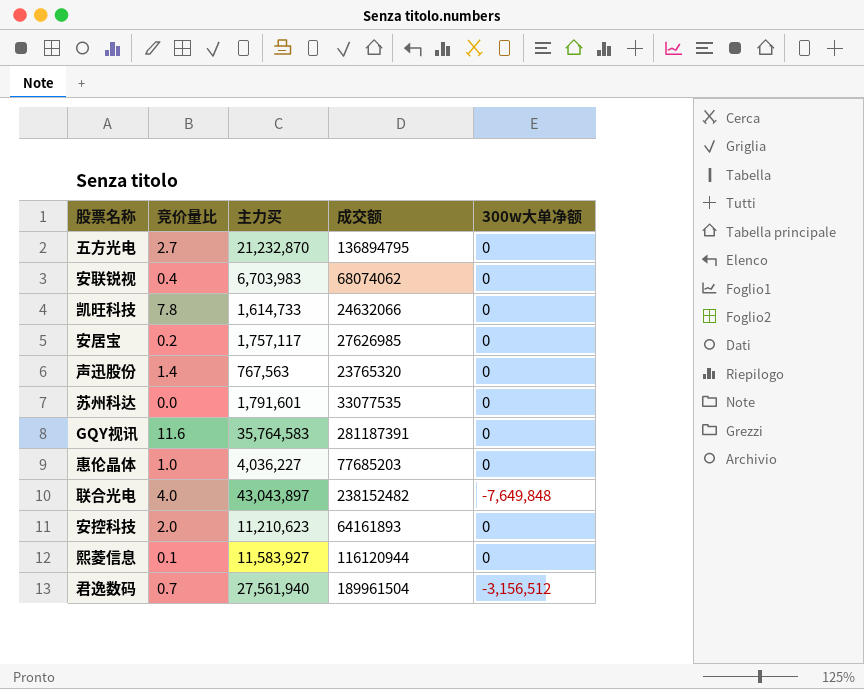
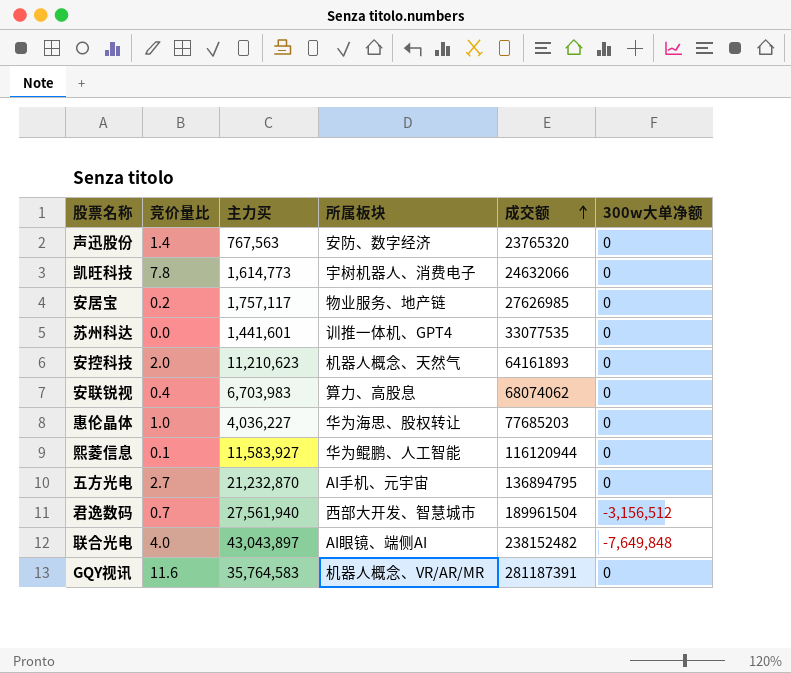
row order: none -> 成交额 ascending
column 所属板块 | position: none -> 4
凯旺科技 | 主力买: 1,614,733 -> 1,614,773
苏州科达 | 主力买: 1,791,601 -> 1,441,601

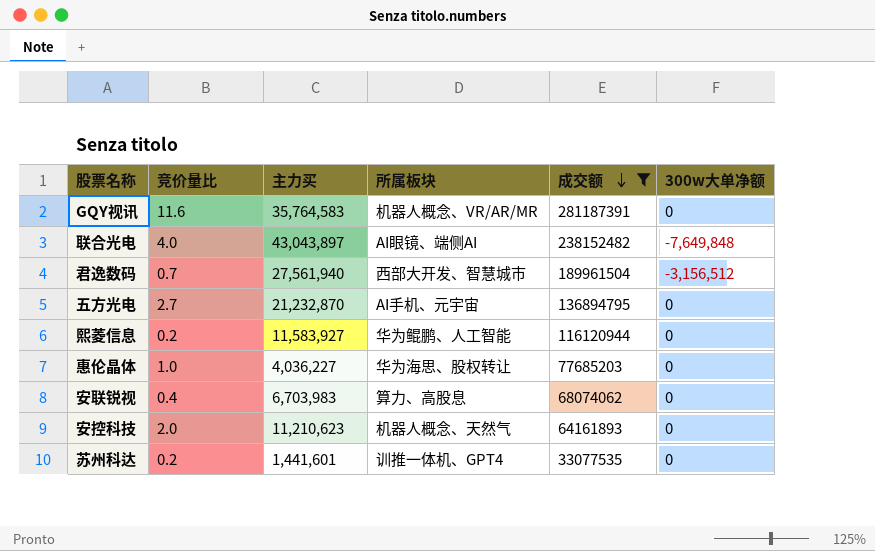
filter: none -> 成交额 >= 33077535
row order: 成交额 ascending -> 成交额 descending
熙菱信息 | 竞价量比: 0.1 -> 0.2
苏州科达 | 竞价量比: 0.0 -> 0.2

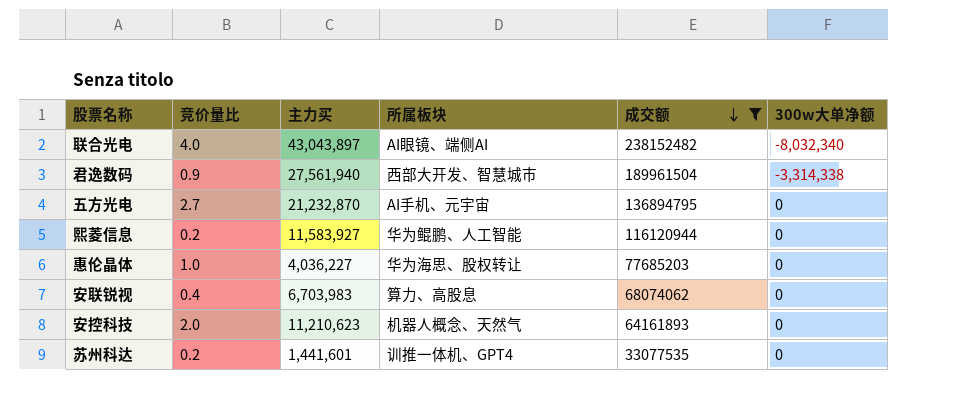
row GQY视讯: 11.6 | 35,764,583 | 机器人概念、VR/AR/MR | 281187391 | 0 -> none
联合光电 | 300w大单净额: -7,649,848 -> -8,032,340
君逸数码 | 竞价量比: 0.7 -> 0.9
君逸数码 | 300w大单净额: -3,156,512 -> -3,314,338

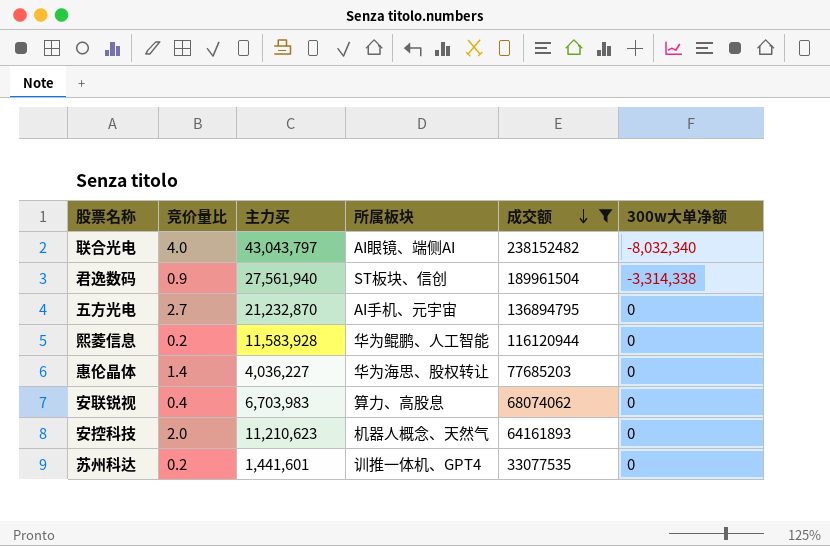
联合光电 | 主力买: 43,043,897 -> 43,043,797
君逸数码 | 所属板块: 西部大开发、智慧城市 -> ST板块、信创
熙菱信息 | 主力买: 11,583,927 -> 11,583,928
惠伦晶体 | 竞价量比: 1.0 -> 1.4

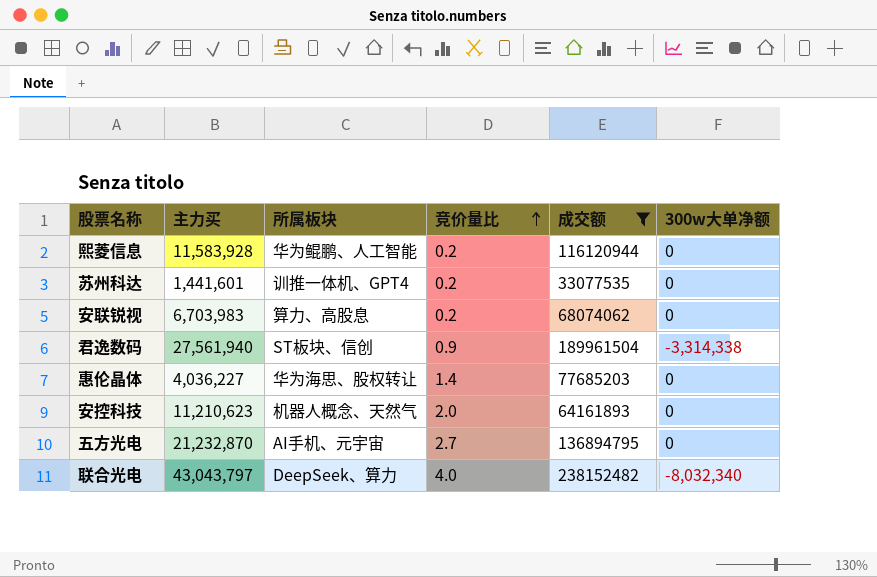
row order: 成交额 descending -> 竞价量比 ascending
column 竞价量比 | position: 2 -> 4
安联锐视 | 竞价量比: 0.4 -> 0.2
联合光电 | 所属板块: AI眼镜、端侧AI -> DeepSeek、算力

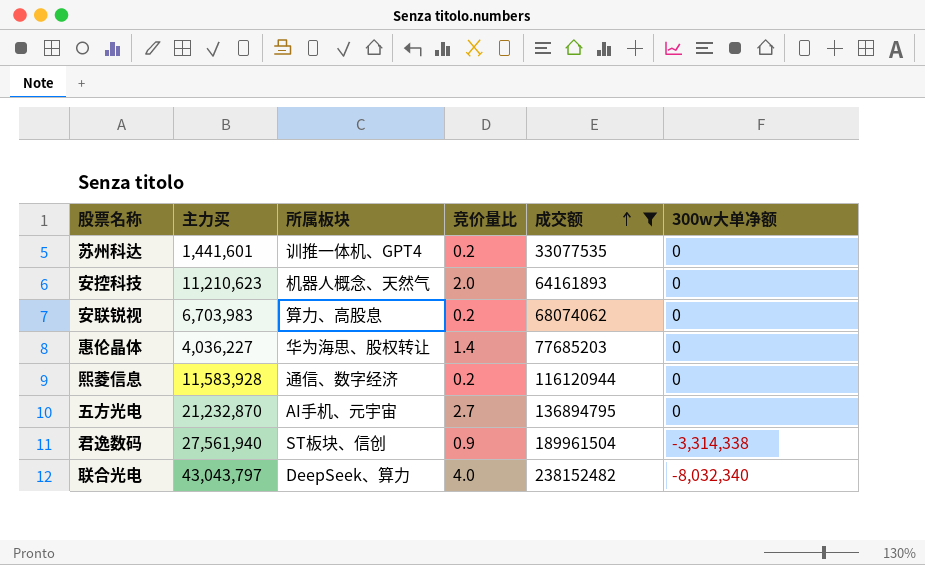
row order: 竞价量比 ascending -> 成交额 ascending
熙菱信息 | 所属板块: 华为鲲鹏、人工智能 -> 通信、数字经济

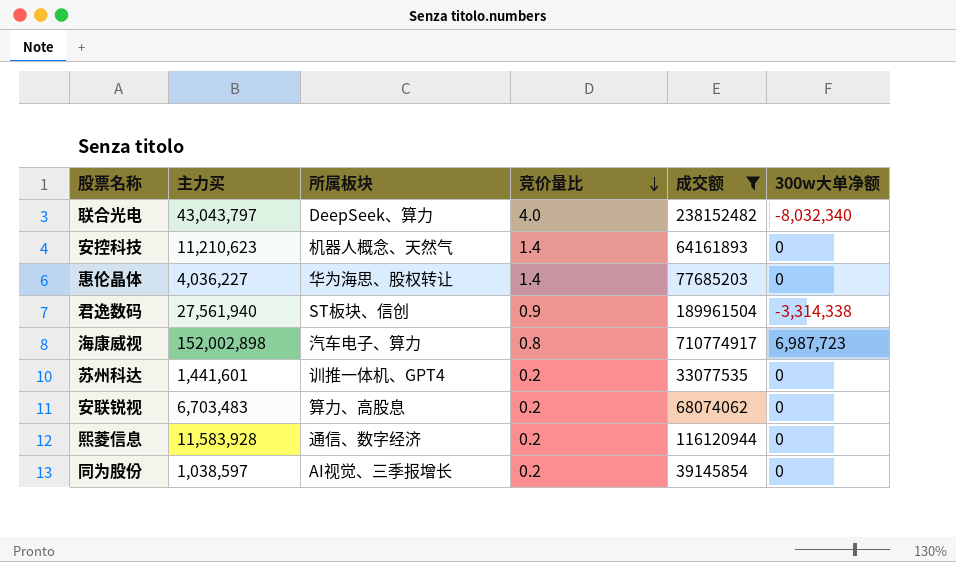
row order: 成交额 ascending -> 竞价量比 descending
row 五方光电: 21,232,870 | AI手机、元宇宙 | 2.7 | 136894795 | 0 -> none
安控科技 | 竞价量比: 2.0 -> 1.4
row 海康威视: none -> 152,002,898 | 汽车电子、算力 | 0.8 | 710774917 | 6,987,723
安联锐视 | 主力买: 6,703,983 -> 6,703,483
row 同为股份: none -> 1,038,597 | AI视觉、三季报增长 | 0.2 | 39145854 | 0

